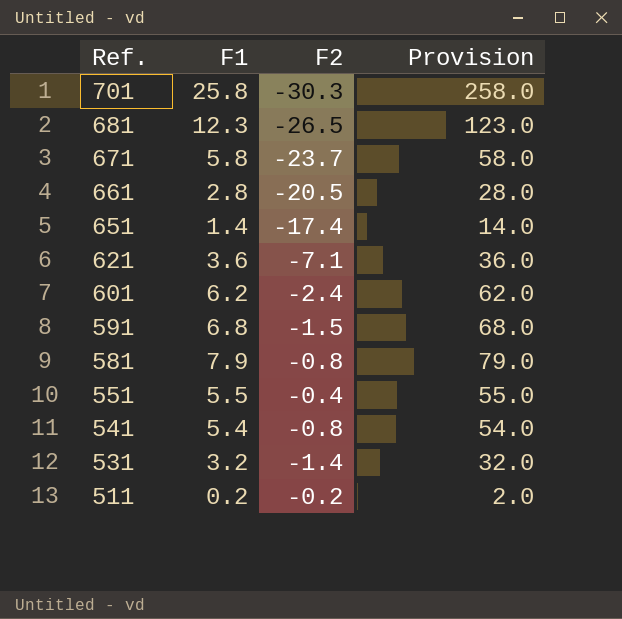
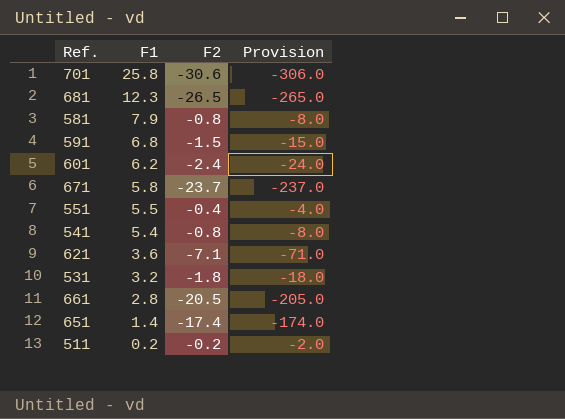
row order: Ref. descending -> F1 descending
column Provision | formula: [F1] * 10 -> [F2] * 10
701 | F2: -30.3 -> -30.6
531 | F2: -1.4 -> -1.8

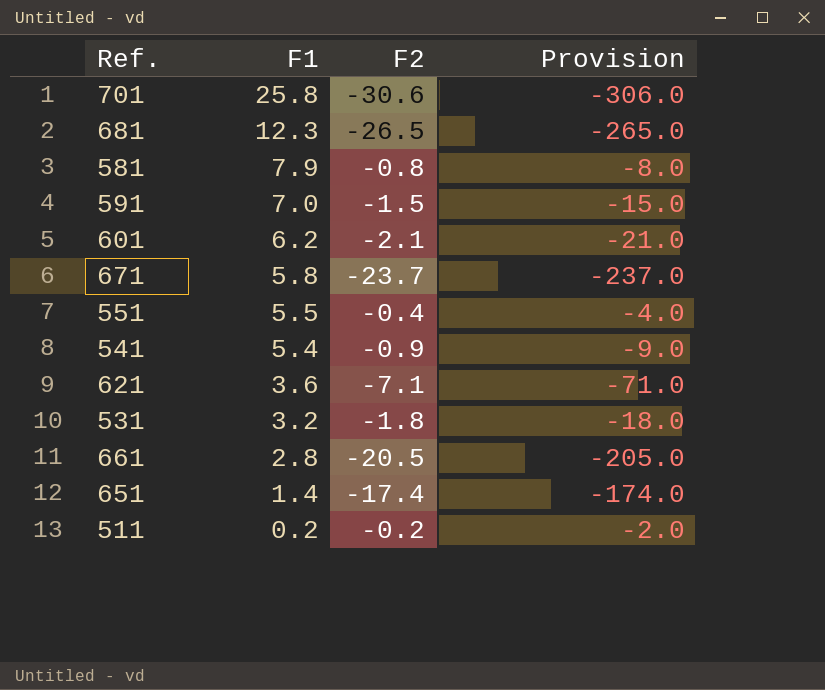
591 | F1: 6.8 -> 7.0
601 | F2: -2.4 -> -2.1
601 | Provision: -24.0 -> -21.0
541 | F2: -0.8 -> -0.9
541 | Provision: -8.0 -> -9.0

